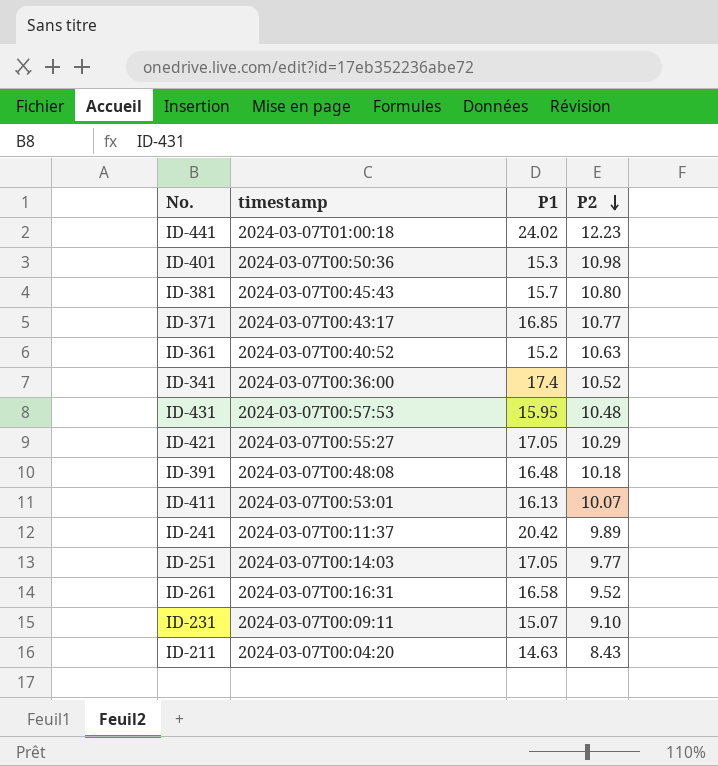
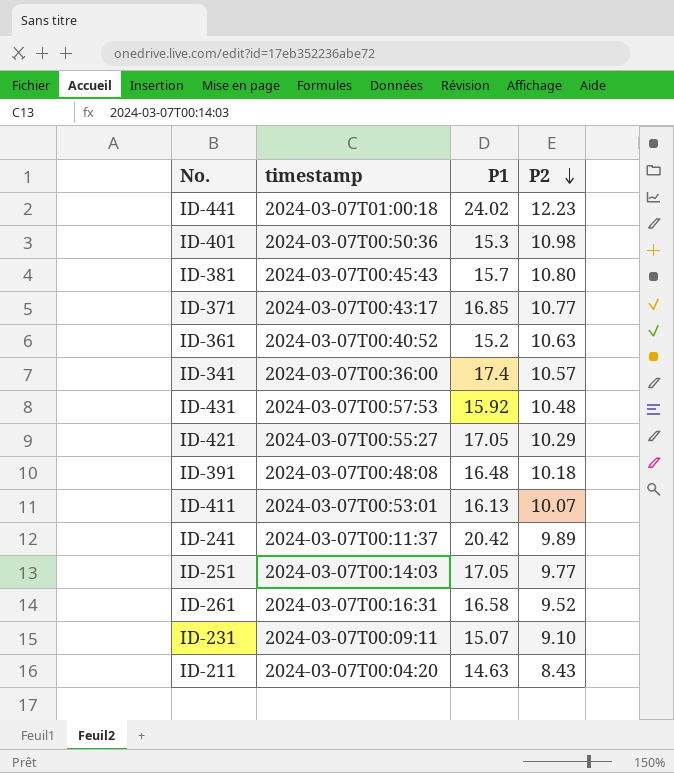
ID-341 | P2: 10.52 -> 10.57
ID-431 | P1: 15.95 -> 15.92

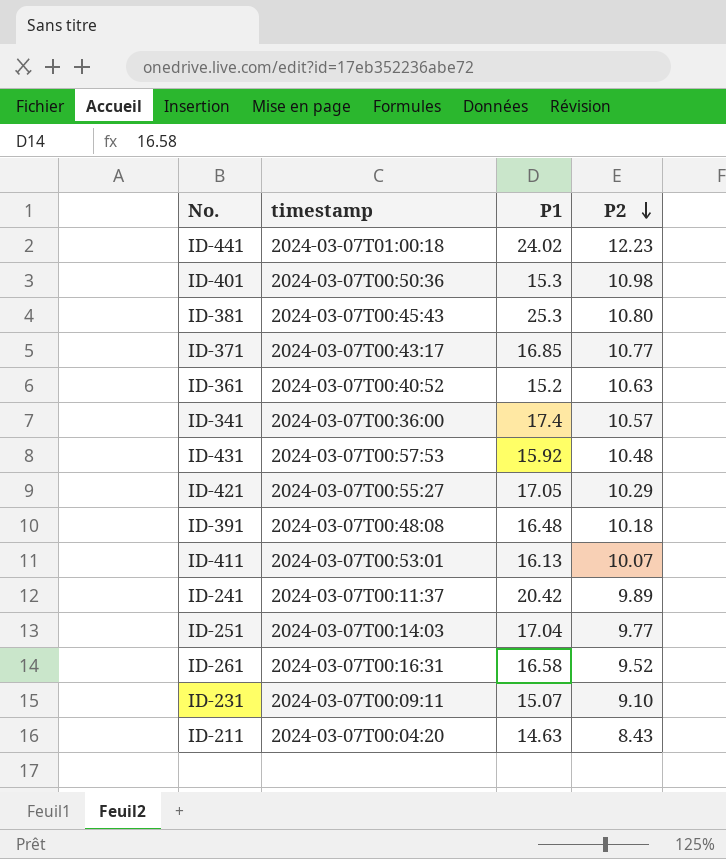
ID-381 | P1: 15.7 -> 25.3
ID-251 | P1: 17.05 -> 17.04

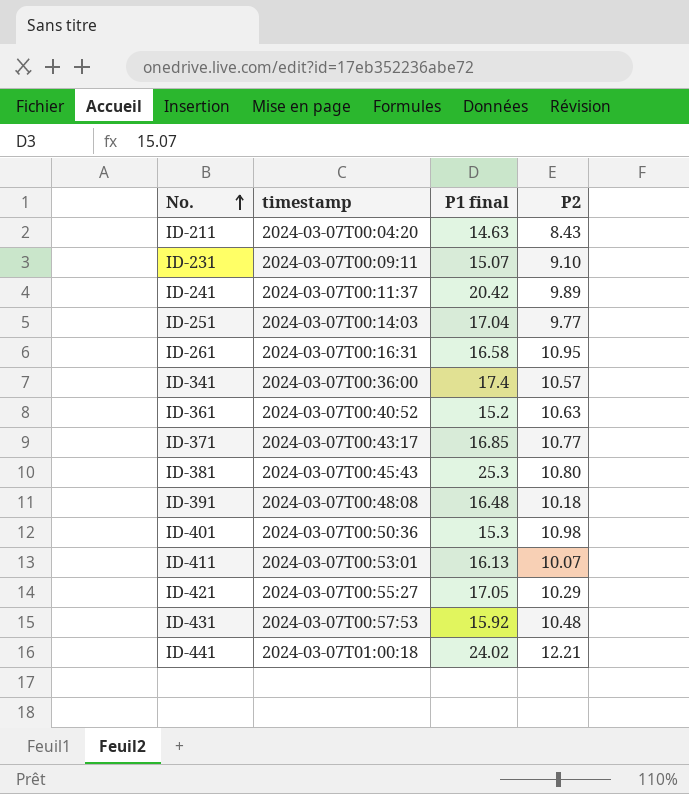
row order: P2 descending -> No. ascending
column name: P1 -> P1 final
ID-261 | P2: 9.52 -> 10.95
ID-441 | P2: 12.23 -> 12.21

